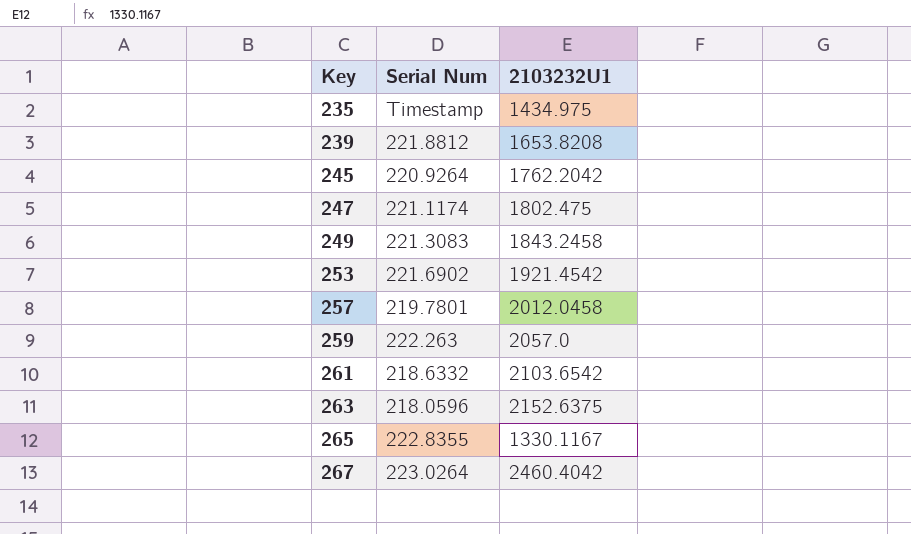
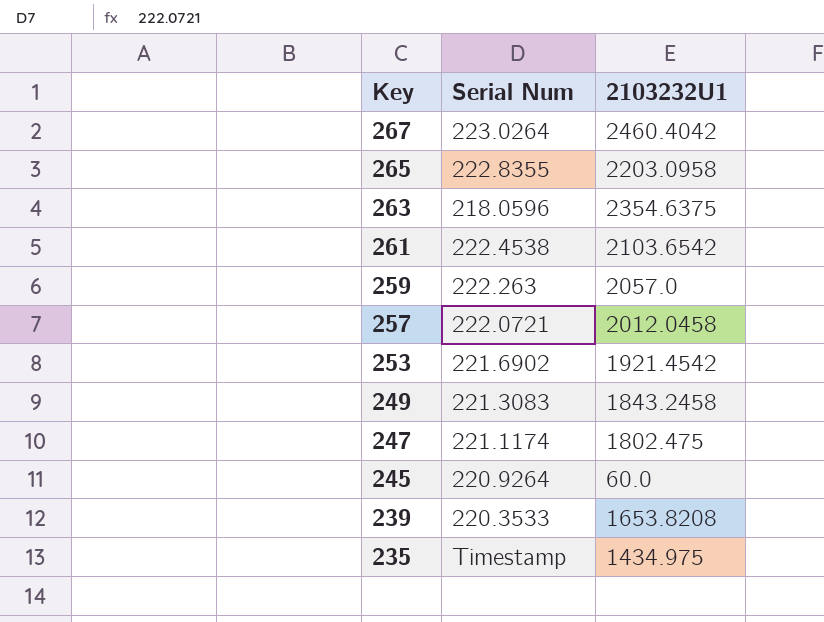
row order: Key ascending -> Key descending
265 | 2103232U1: 1330.1167 -> 2203.0958
263 | 2103232U1: 2152.6375 -> 2354.6375
261 | Serial Num: 218.6332 -> 222.4538
257 | Serial Num: 219.7801 -> 222.0721
245 | 2103232U1: 1762.2042 -> 60.0
239 | Serial Num: 221.8812 -> 220.3533

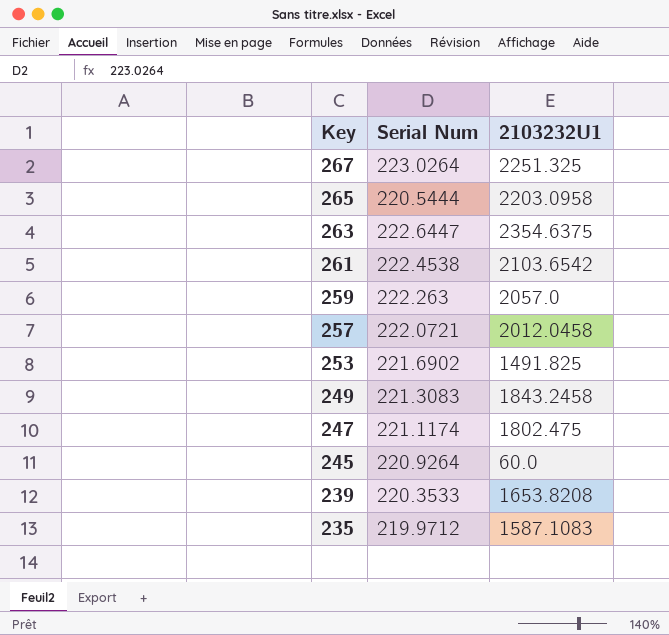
267 | 2103232U1: 2460.4042 -> 2251.325
265 | Serial Num: 222.8355 -> 220.5444
263 | Serial Num: 218.0596 -> 222.6447
253 | 2103232U1: 1921.4542 -> 1491.825
235 | Serial Num: Timestamp -> 219.9712
235 | 2103232U1: 1434.975 -> 1587.1083

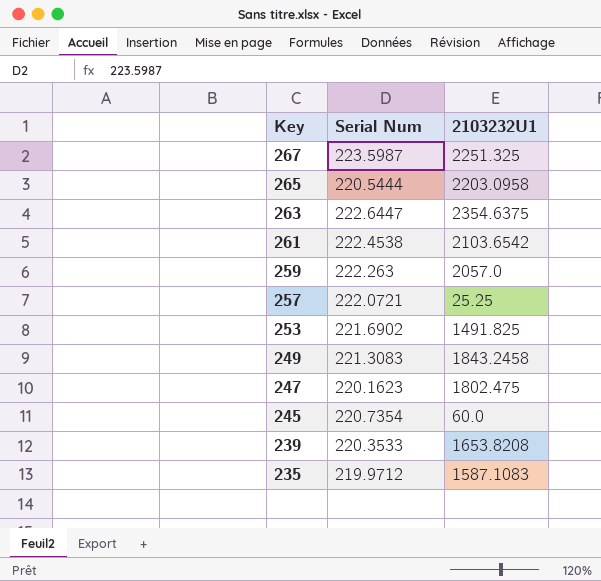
267 | Serial Num: 223.0264 -> 223.5987
257 | 2103232U1: 2012.0458 -> 25.25
247 | Serial Num: 221.1174 -> 220.1623
245 | Serial Num: 220.9264 -> 220.7354

